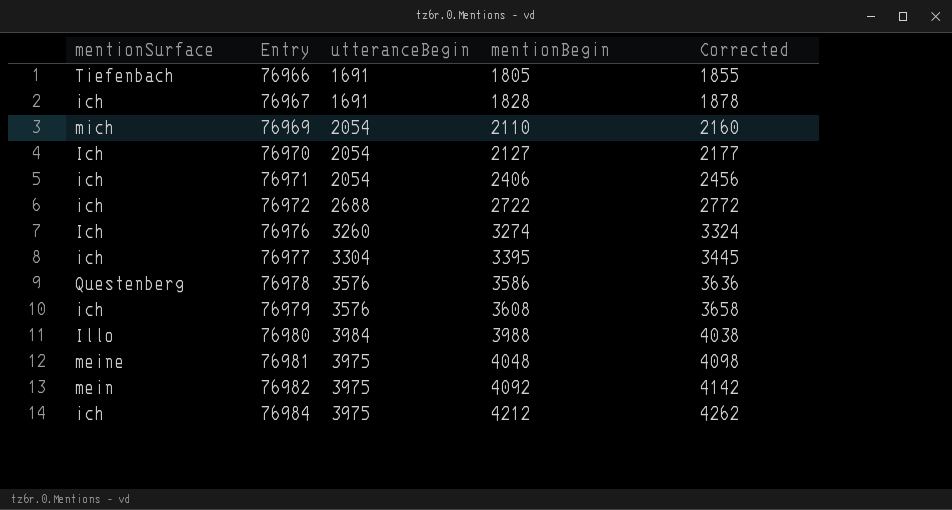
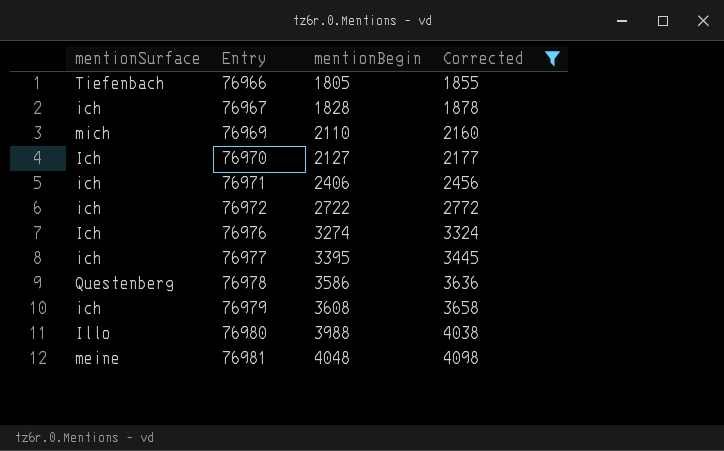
filter: none -> Corrected <= 4098
column utteranceBegin | position: 3 -> none

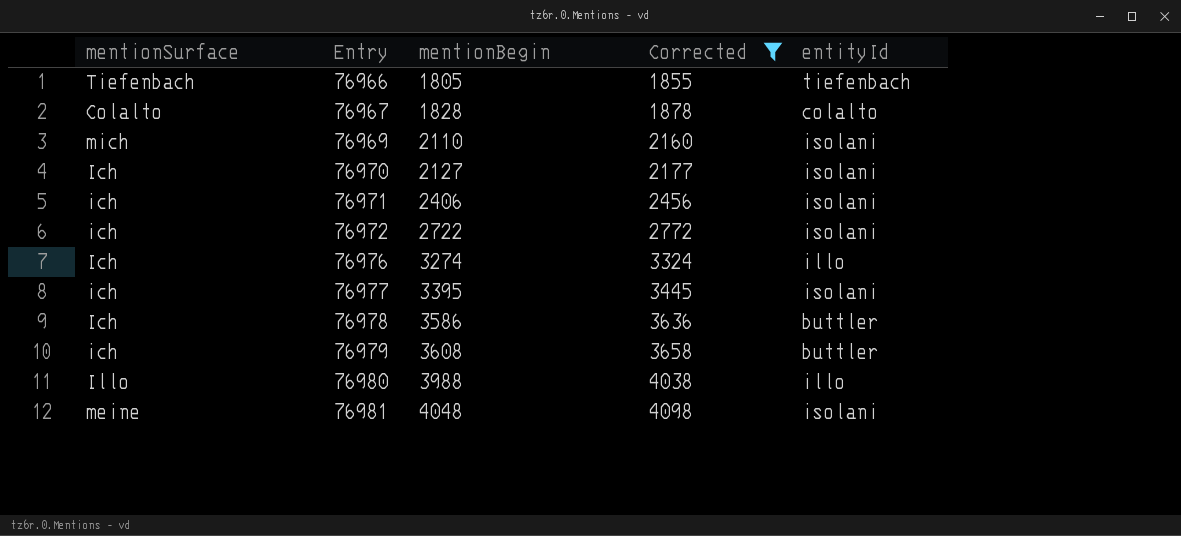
column entityId | position: none -> 5
76967 | mentionSurface: ich -> Colalto
76978 | mentionSurface: Questenberg -> Ich

